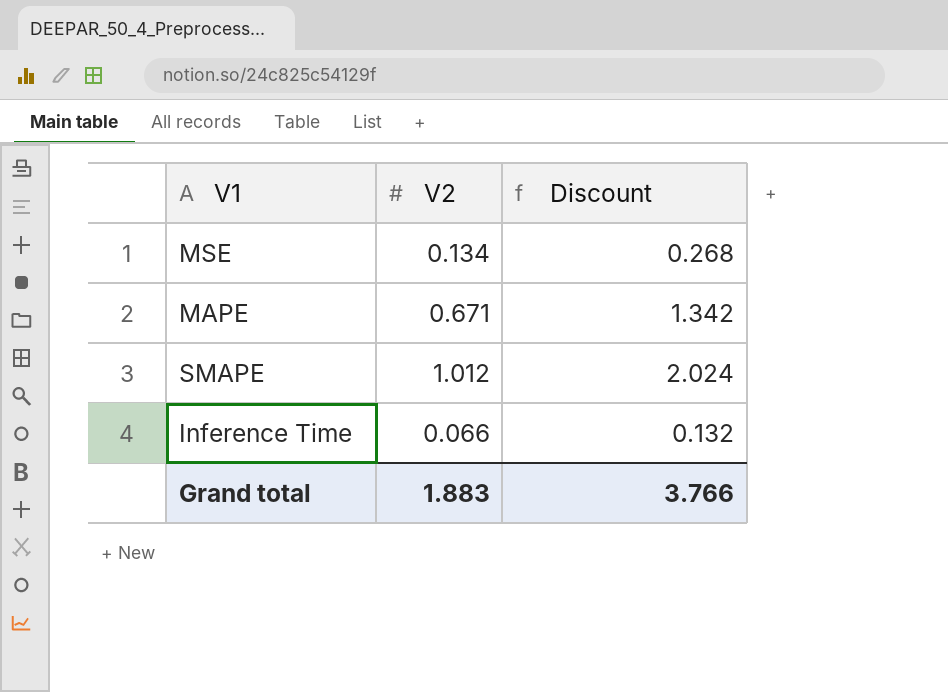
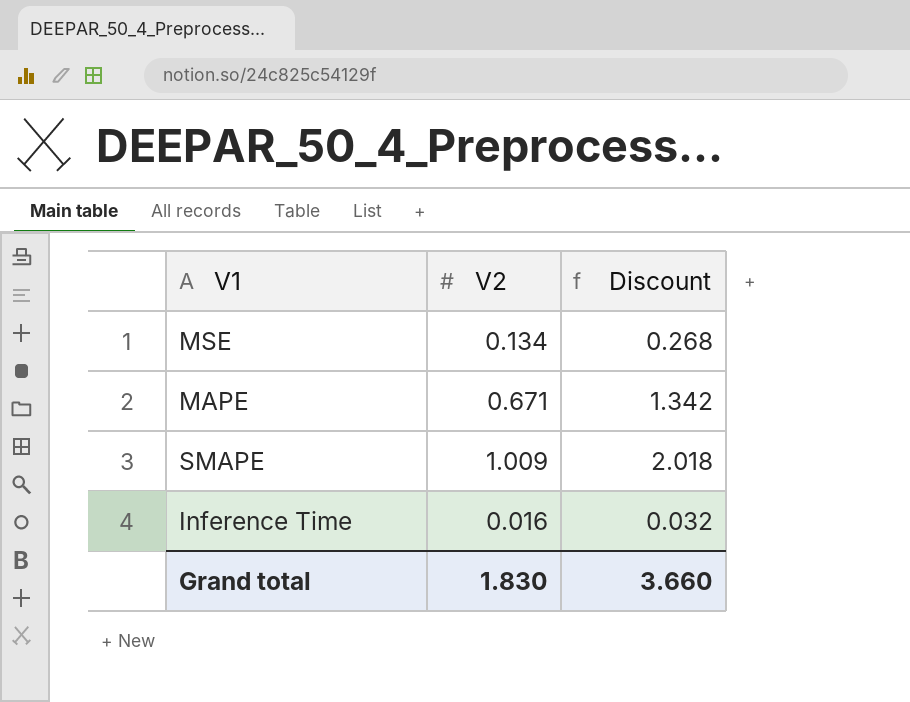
SMAPE | V2: 1.012 -> 1.009
SMAPE | Discount: 2.024 -> 2.018
Inference Time | V2: 0.066 -> 0.016
Inference Time | Discount: 0.132 -> 0.032
Grand total | V2: 1.883 -> 1.830
Grand total | Discount: 3.766 -> 3.660

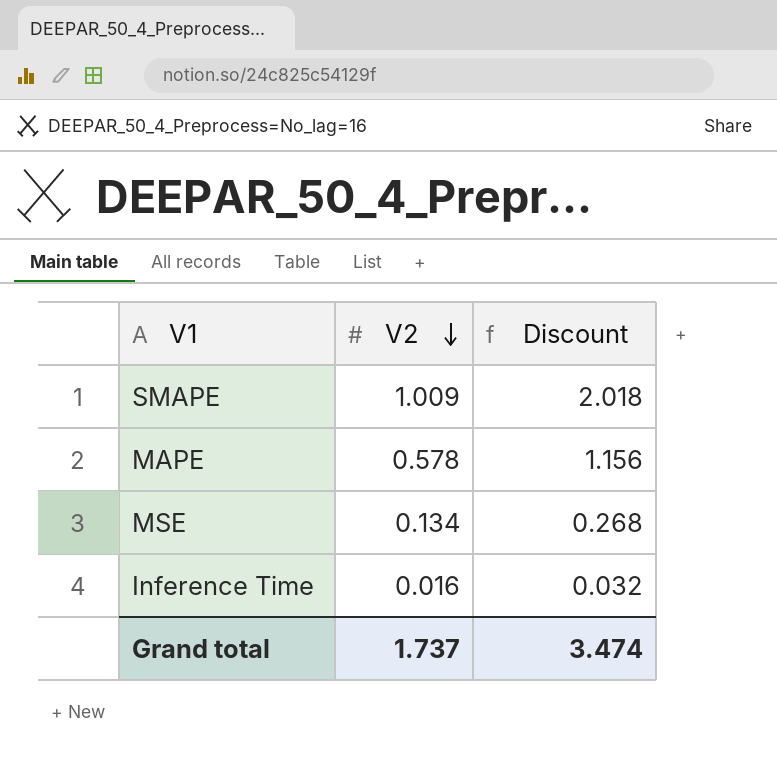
row order: none -> V2 descending
MAPE | V2: 0.671 -> 0.578
MAPE | Discount: 1.342 -> 1.156
Grand total | V2: 1.830 -> 1.737
Grand total | Discount: 3.660 -> 3.474

